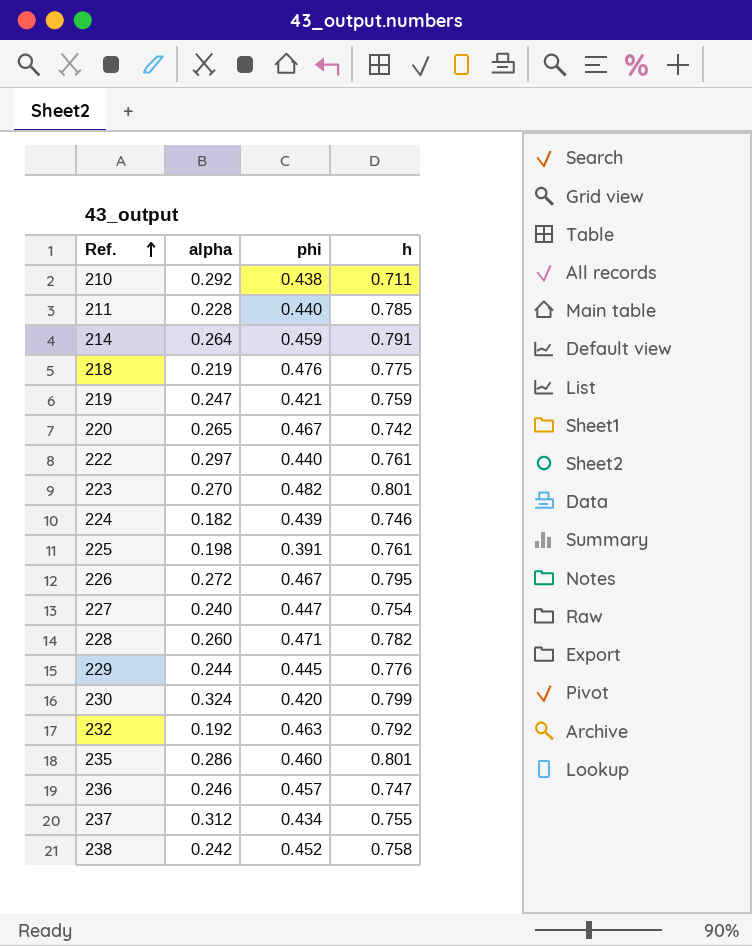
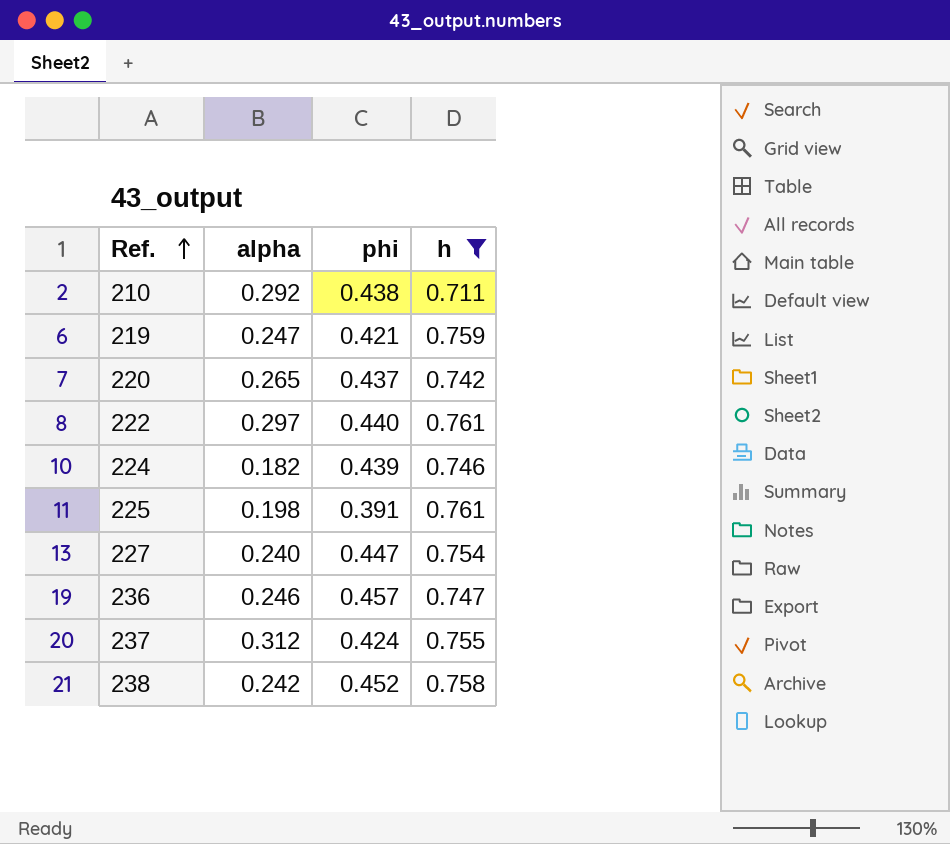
filter: none -> h <= 0.761
220 | phi: 0.467 -> 0.437
237 | phi: 0.434 -> 0.424

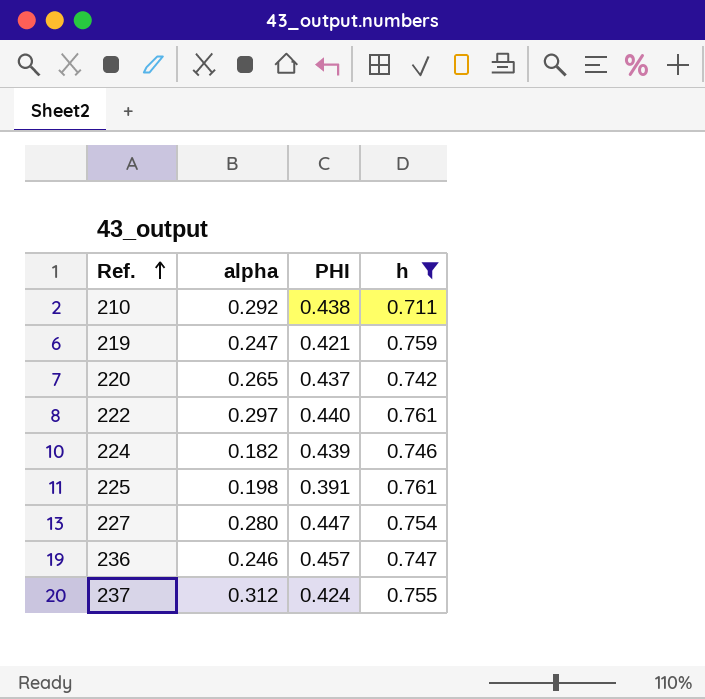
column name: phi -> PHI
row 238: 0.242 | 0.452 | 0.758 -> none
227 | alpha: 0.240 -> 0.280

